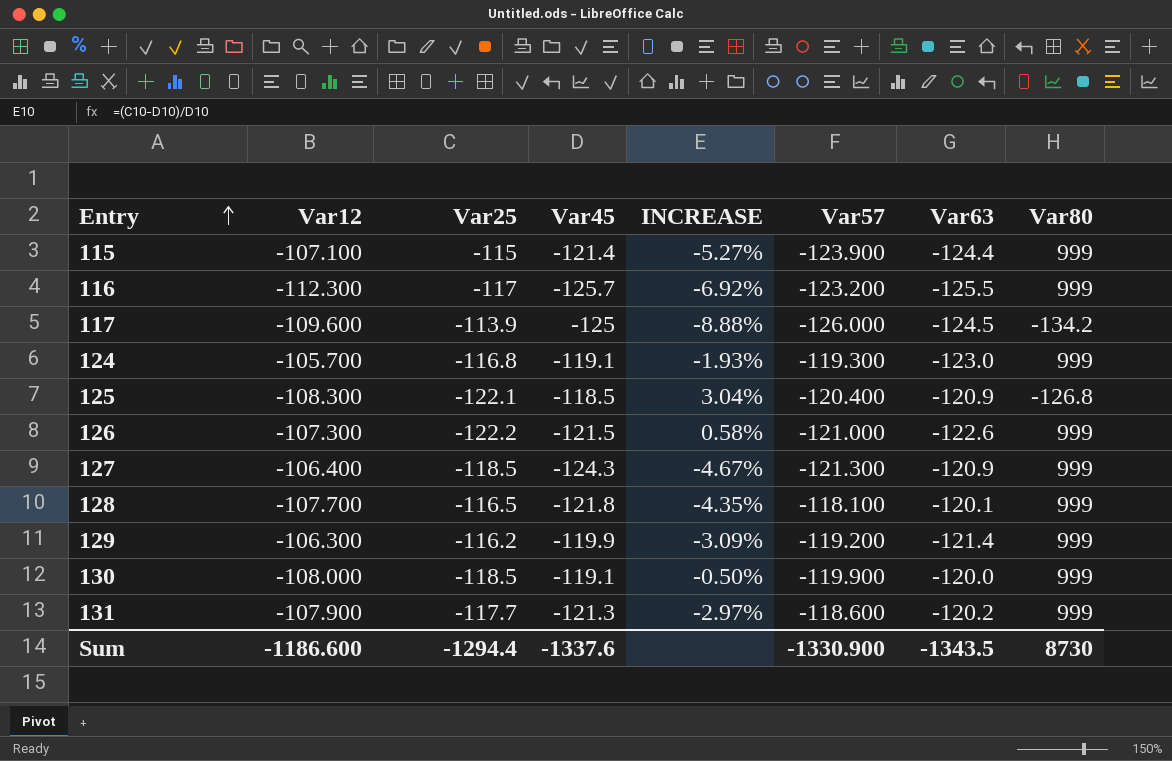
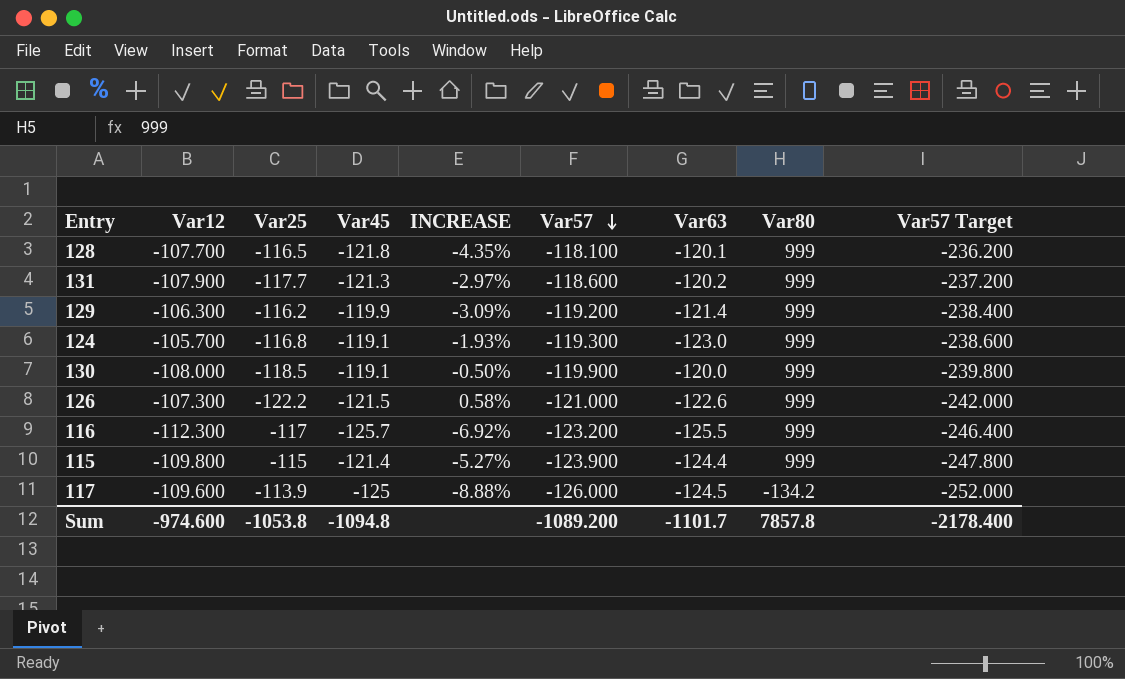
row order: Entry ascending -> Var57 descending
column Var57 Target | formula: none -> [Var57] * 2
row 125: -108.300 | -122.1 | -118.5 | 3.04% | -120.400 | -120.9 | -126.8 -> none
row 127: -106.400 | -118.5 | -124.3 | -4.67% | -121.300 | -120.9 | 999 -> none
115 | Var12: -107.100 -> -109.800
Sum | Var12: -1186.600 -> -974.600
Sum | Var25: -1294.4 -> -1053.8
Sum | Var45: -1337.6 -> -1094.8
Sum | Var57: -1330.900 -> -1089.200
Sum | Var63: -1343.5 -> -1101.7
Sum | Var80: 8730 -> 7857.8

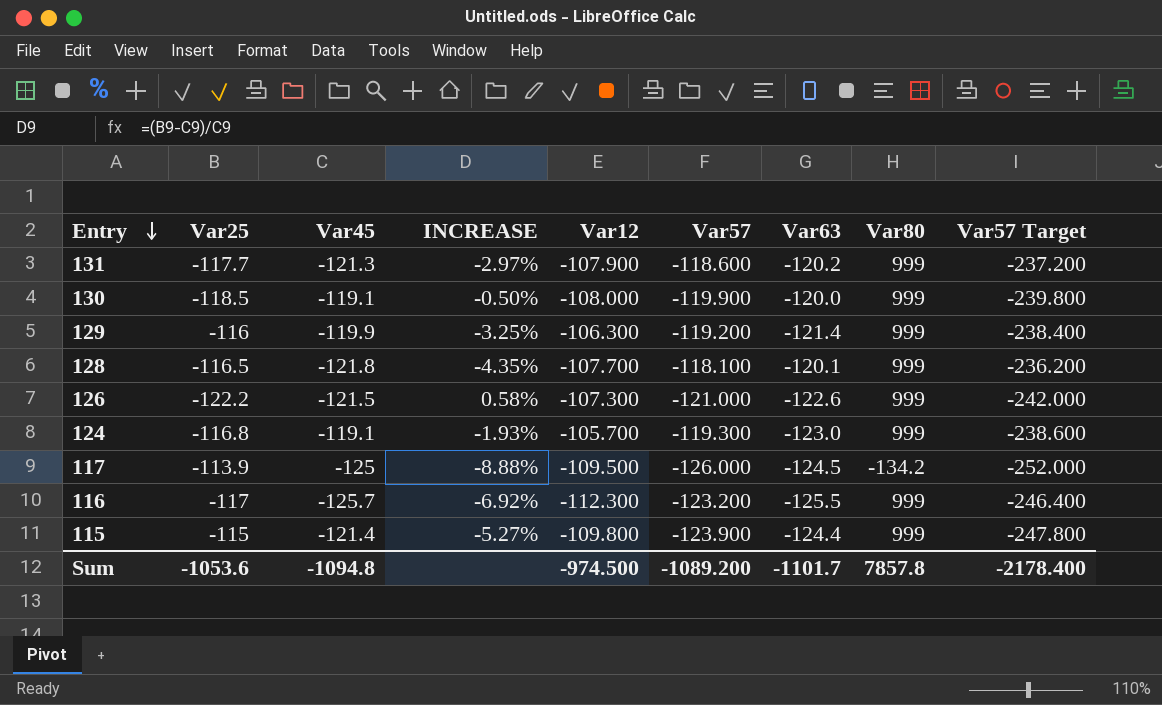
row order: Var57 descending -> Entry descending
column Var12 | position: 2 -> 5
129 | Var25: -116.2 -> -116
129 | INCREASE: -3.09% -> -3.25%
117 | Var12: -109.600 -> -109.500
Sum | Var25: -1053.8 -> -1053.6
Sum | Var12: -974.600 -> -974.500

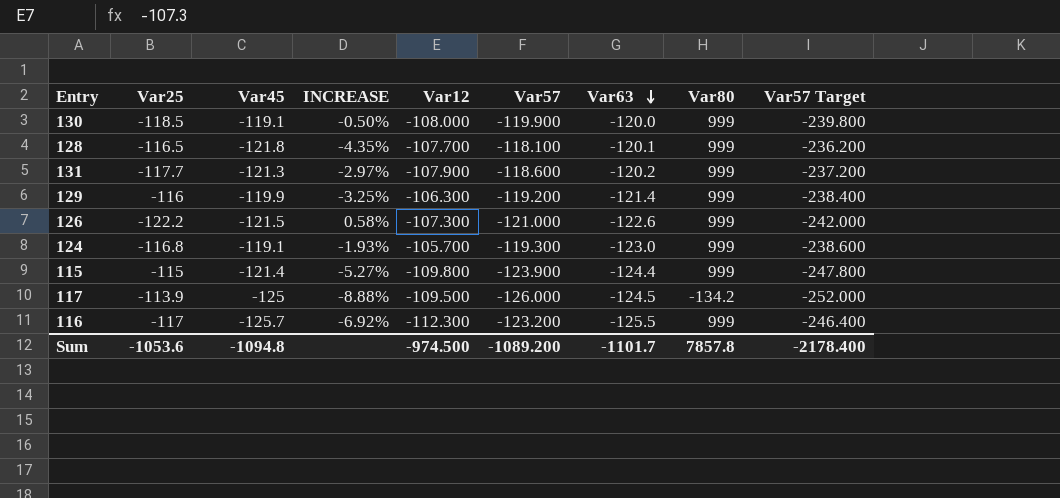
row order: Entry descending -> Var63 descending

